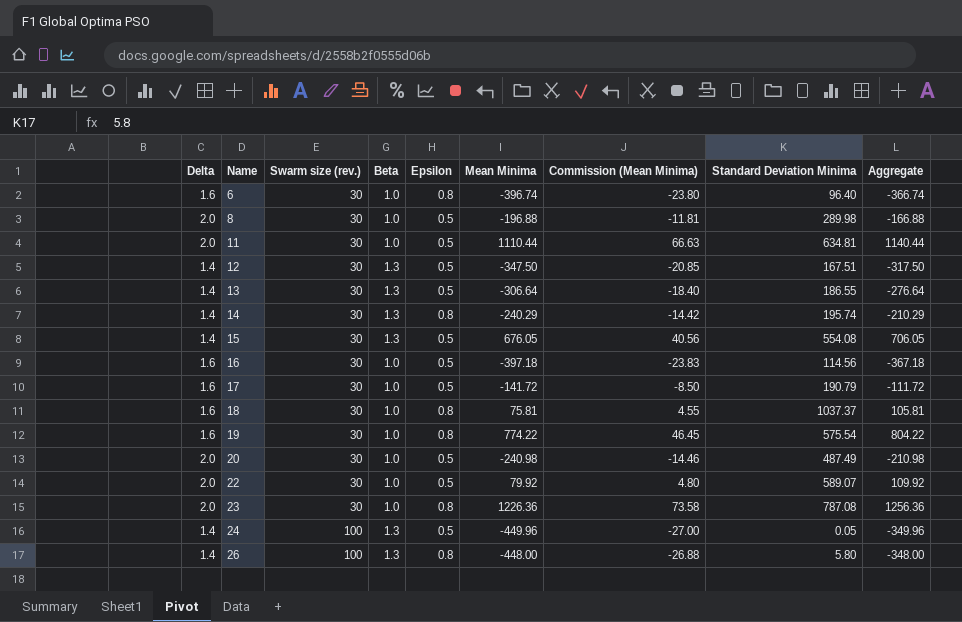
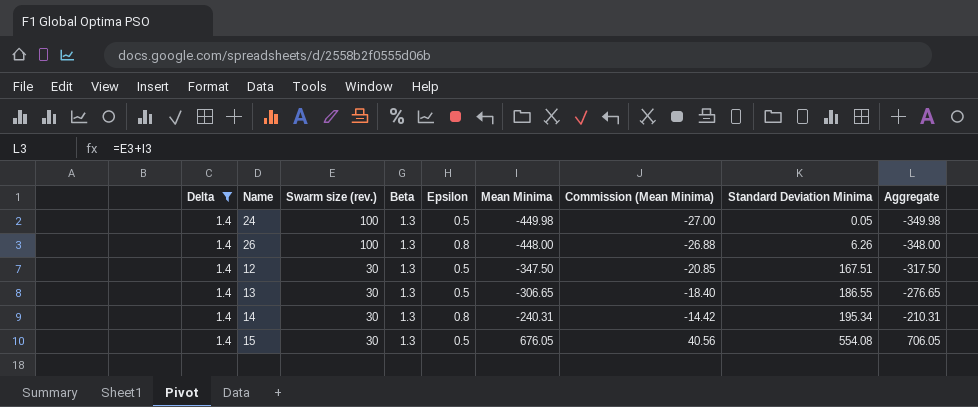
filter: none -> Delta = 1.4
row order: Name ascending -> Swarm size (rev.) descending
24 | Mean Minima: -449.96 -> -449.98
24 | Aggregate: -349.96 -> -349.98
26 | Standard Deviation Minima: 5.80 -> 6.26
13 | Mean Minima: -306.64 -> -306.65
13 | Aggregate: -276.64 -> -276.65
14 | Mean Minima: -240.29 -> -240.31
14 | Standard Deviation Minima: 195.74 -> 195.34
14 | Aggregate: -210.29 -> -210.31

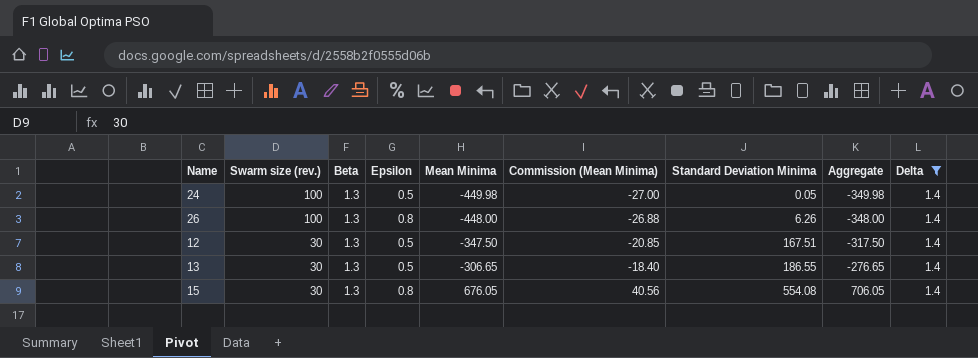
column Delta | position: 1 -> 9
row 14: 1.4 | 30 | 1.3 | 0.8 | -240.31 | -14.42 | 195.34 | -210.31 -> none
15 | Epsilon: 0.5 -> 0.8

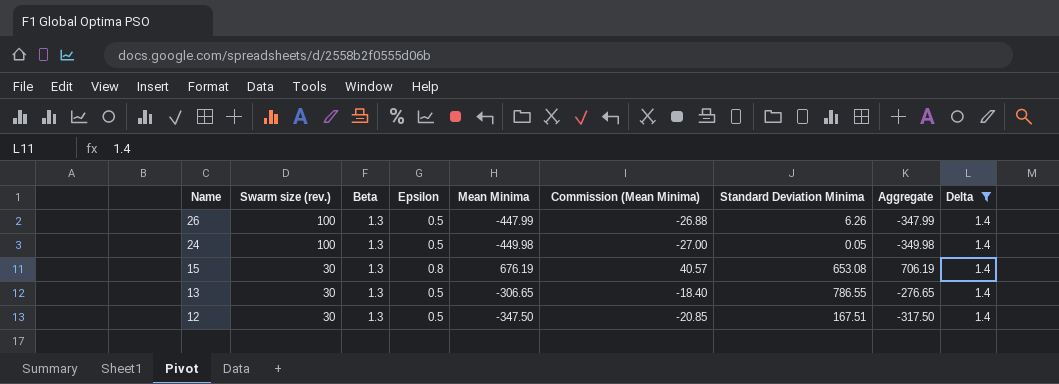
row order: Swarm size (rev.) descending -> Name descending
26 | Epsilon: 0.8 -> 0.5
26 | Mean Minima: -448.00 -> -447.99
26 | Aggregate: -348.00 -> -347.99
15 | Mean Minima: 676.05 -> 676.19
15 | Commission (Mean Minima): 40.56 -> 40.57
15 | Standard Deviation Minima: 554.08 -> 653.08
15 | Aggregate: 706.05 -> 706.19
13 | Standard Deviation Minima: 186.55 -> 786.55

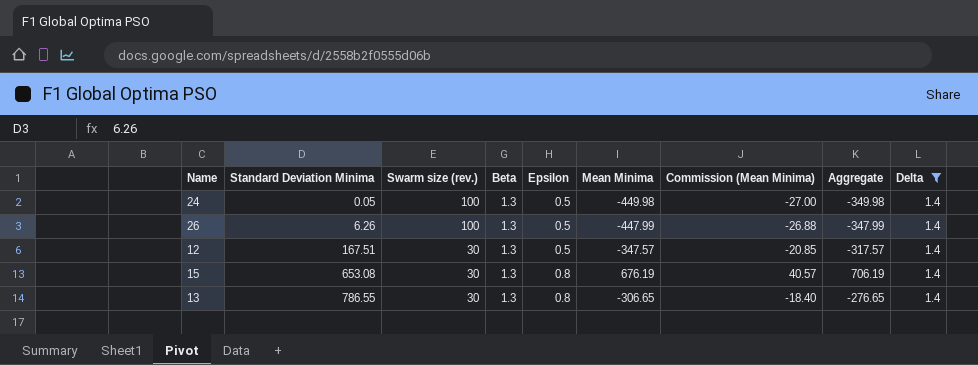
row order: Name descending -> Standard Deviation Minima ascending
column Standard Deviation Minima | position: 7 -> 2
12 | Mean Minima: -347.50 -> -347.57
12 | Aggregate: -317.50 -> -317.57
13 | Epsilon: 0.5 -> 0.8

